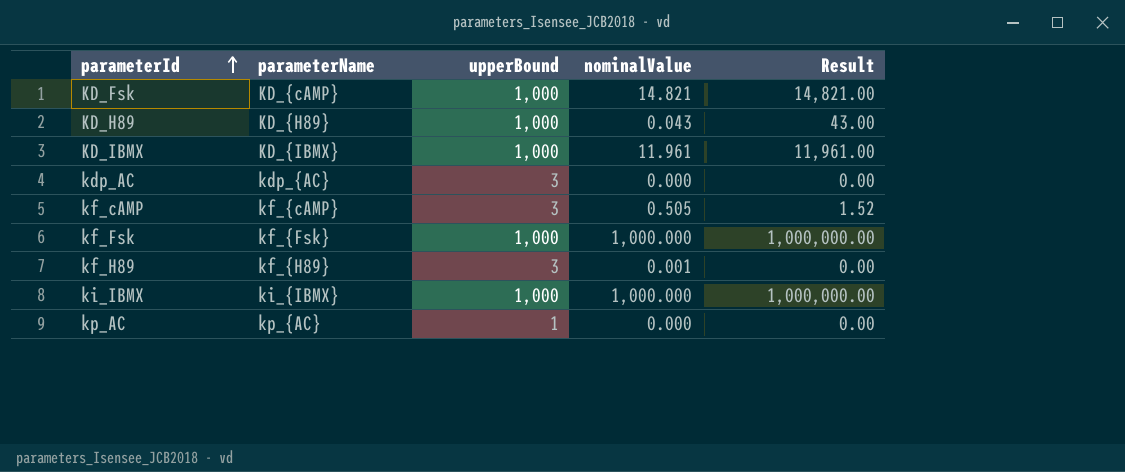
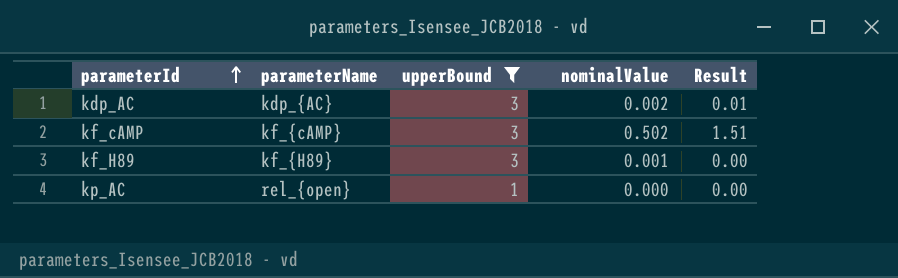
filter: none -> upperBound != 1,000
kdp_AC | nominalValue: 0.000 -> 0.002
kdp_AC | Result: 0.00 -> 0.01
kf_cAMP | nominalValue: 0.505 -> 0.502
kf_cAMP | Result: 1.52 -> 1.51
kp_AC | parameterName: kp_{AC} -> rel_{open}

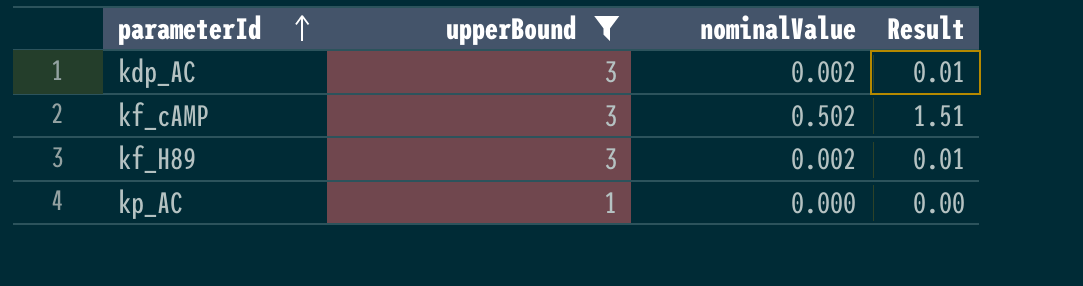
column parameterName | position: 2 -> none
kf_H89 | nominalValue: 0.001 -> 0.002
kf_H89 | Result: 0.00 -> 0.01

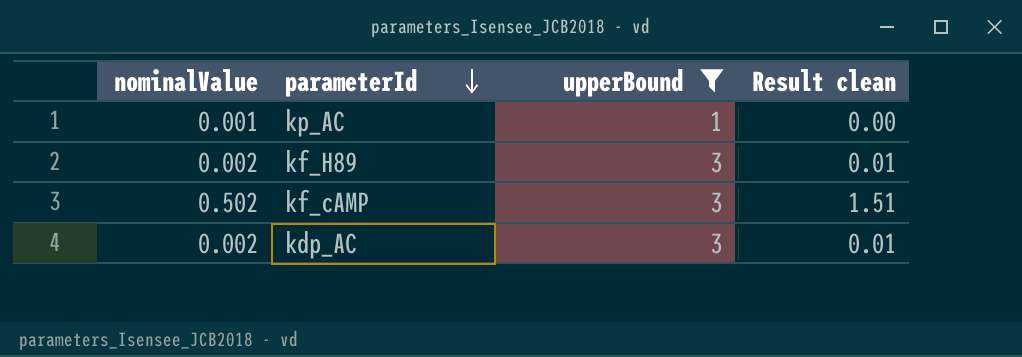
row order: parameterId ascending -> parameterId descending
column nominalValue | position: 3 -> 1
column name: Result -> Result clean
kp_AC | nominalValue: 0.000 -> 0.001

